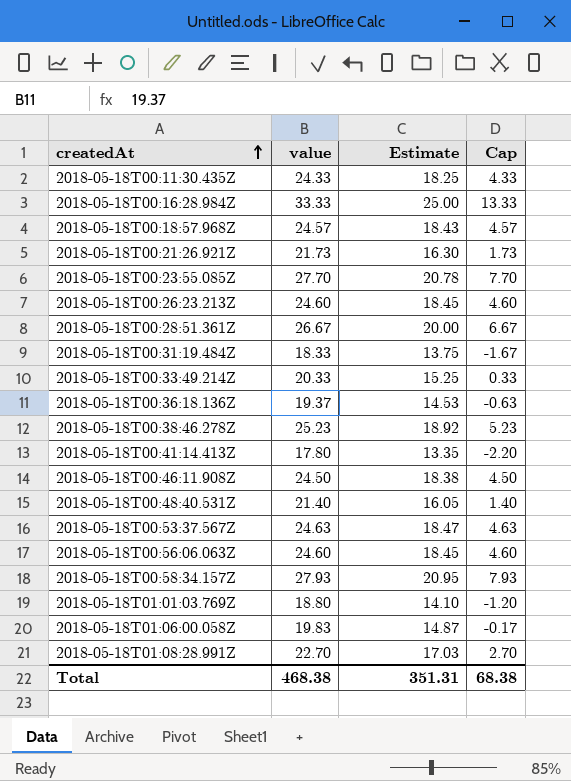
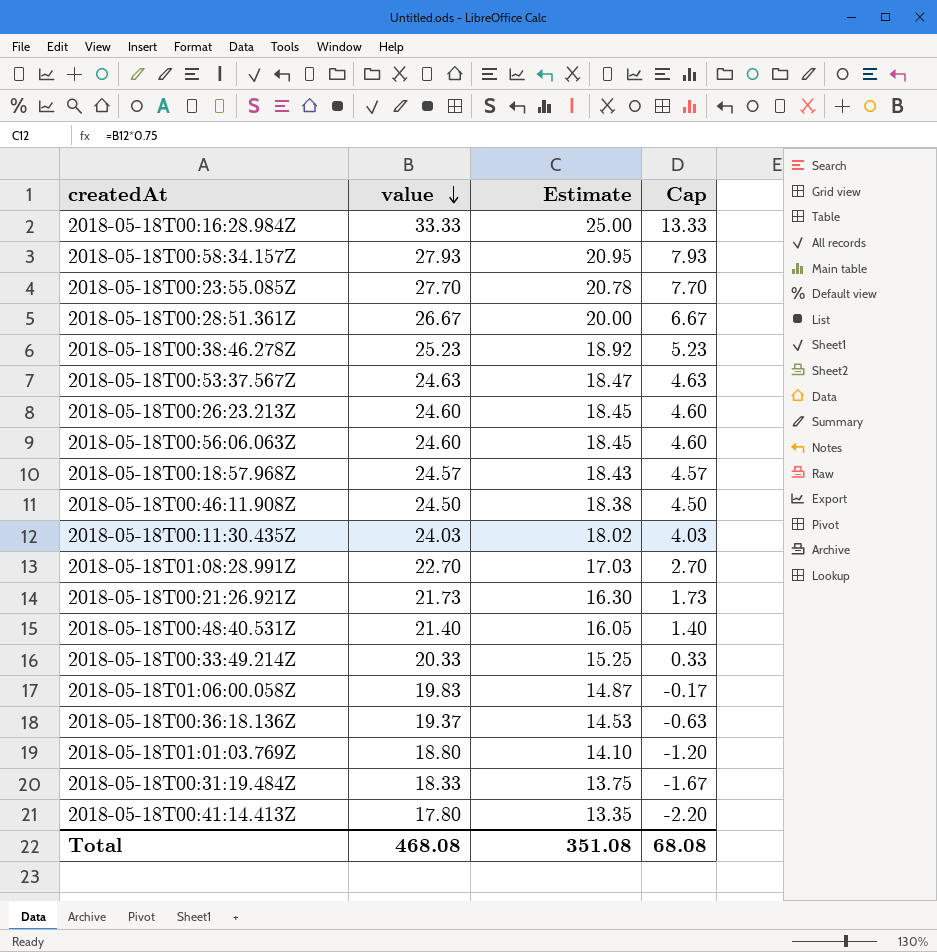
row order: createdAt ascending -> value descending
2018-05-18T00:11:30.435Z | value: 24.33 -> 24.03
2018-05-18T00:11:30.435Z | Estimate: 18.25 -> 18.02
2018-05-18T00:11:30.435Z | Cap: 4.33 -> 4.03
Total | value: 468.38 -> 468.08
Total | Estimate: 351.31 -> 351.08
Total | Cap: 68.38 -> 68.08

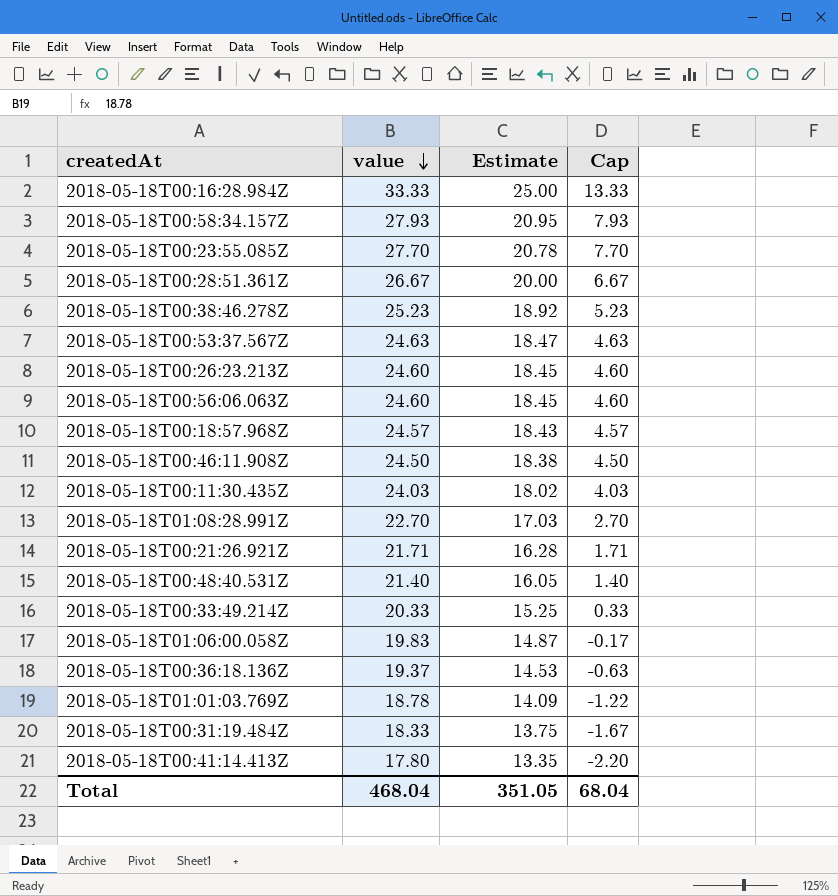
2018-05-18T00:21:26.921Z | value: 21.73 -> 21.71
2018-05-18T00:21:26.921Z | Estimate: 16.30 -> 16.28
2018-05-18T00:21:26.921Z | Cap: 1.73 -> 1.71
2018-05-18T01:01:03.769Z | value: 18.80 -> 18.78
2018-05-18T01:01:03.769Z | Estimate: 14.10 -> 14.09
2018-05-18T01:01:03.769Z | Cap: -1.20 -> -1.22
Total | value: 468.08 -> 468.04
Total | Estimate: 351.08 -> 351.05
Total | Cap: 68.08 -> 68.04

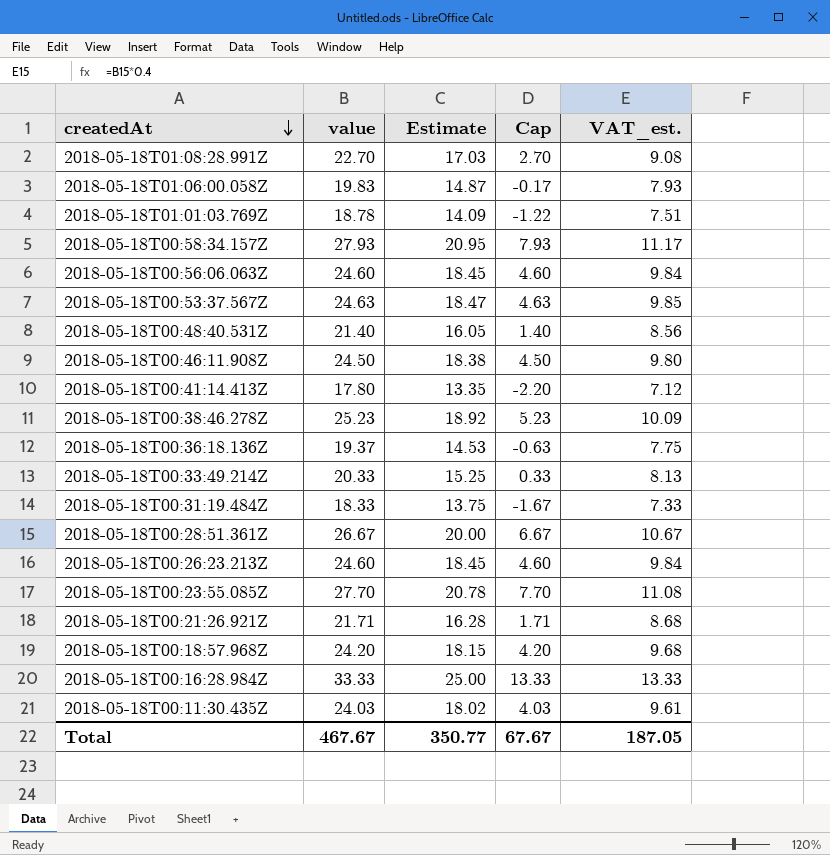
row order: value descending -> createdAt descending
column VAT_est. | formula: none -> [value] * 0.4
2018-05-18T00:18:57.968Z | value: 24.57 -> 24.20
2018-05-18T00:18:57.968Z | Estimate: 18.43 -> 18.15
2018-05-18T00:18:57.968Z | Cap: 4.57 -> 4.20
Total | value: 468.04 -> 467.67
Total | Estimate: 351.05 -> 350.77
Total | Cap: 68.04 -> 67.67

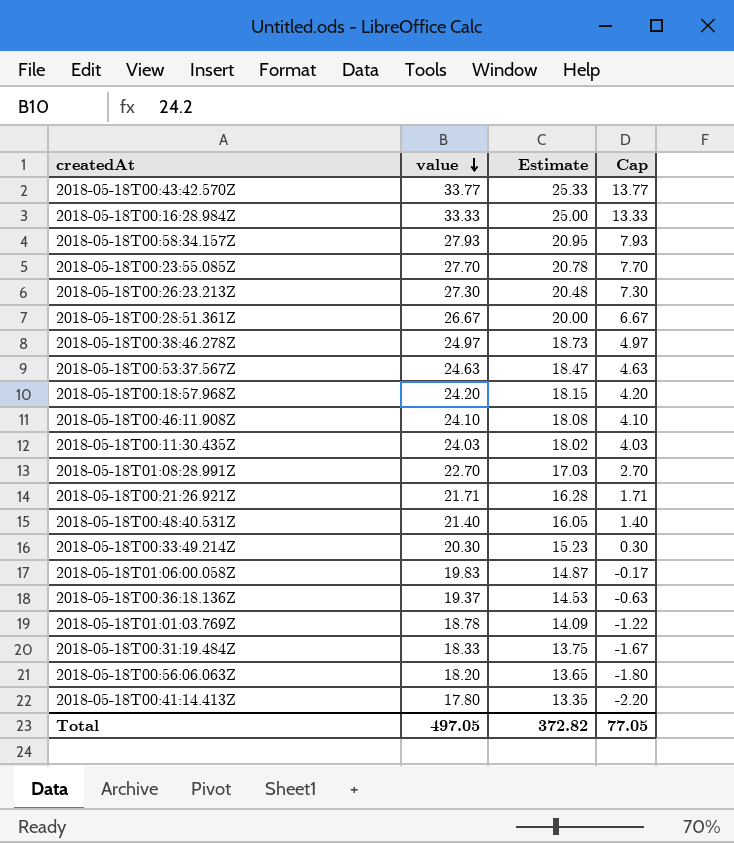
row order: createdAt descending -> value descending
column VAT_est. | formula: [value] * 0.4 -> none
row 2018-05-18T00:43:42.570Z: none -> 33.77 | 25.33 | 13.77
2018-05-18T00:26:23.213Z | value: 24.60 -> 27.30
2018-05-18T00:26:23.213Z | Estimate: 18.45 -> 20.48
2018-05-18T00:26:23.213Z | Cap: 4.60 -> 7.30
2018-05-18T00:38:46.278Z | value: 25.23 -> 24.97
2018-05-18T00:38:46.278Z | Estimate: 18.92 -> 18.73
2018-05-18T00:38:46.278Z | Cap: 5.23 -> 4.97
2018-05-18T00:46:11.908Z | value: 24.50 -> 24.10
2018-05-18T00:46:11.908Z | Estimate: 18.38 -> 18.08
2018-05-18T00:46:11.908Z | Cap: 4.50 -> 4.10
2018-05-18T00:33:49.214Z | value: 20.33 -> 20.30
2018-05-18T00:33:49.214Z | Estimate: 15.25 -> 15.23
2018-05-18T00:33:49.214Z | Cap: 0.33 -> 0.30
2018-05-18T00:56:06.063Z | value: 24.60 -> 18.20
2018-05-18T00:56:06.063Z | Estimate: 18.45 -> 13.65
2018-05-18T00:56:06.063Z | Cap: 4.60 -> -1.80
Total | value: 467.67 -> 497.05
Total | Estimate: 350.77 -> 372.82
Total | Cap: 67.67 -> 77.05

